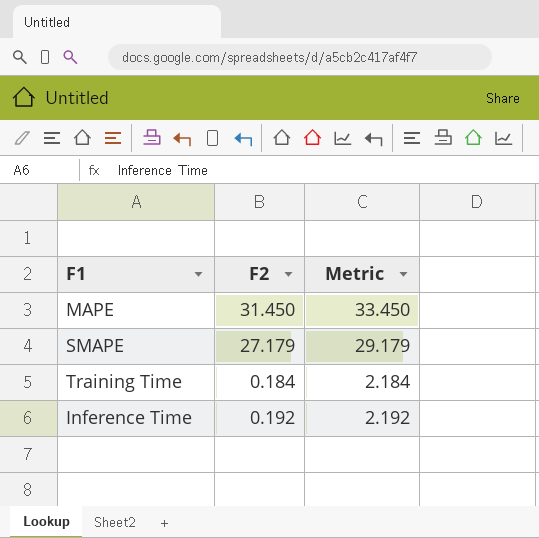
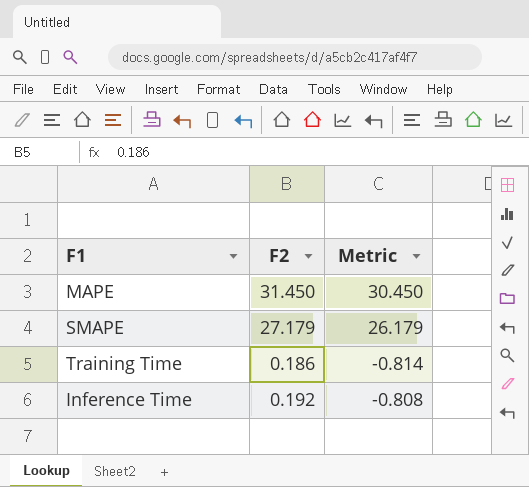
column Metric | formula: [F2] + 2 -> [F2] - 1
Training Time | F2: 0.184 -> 0.186

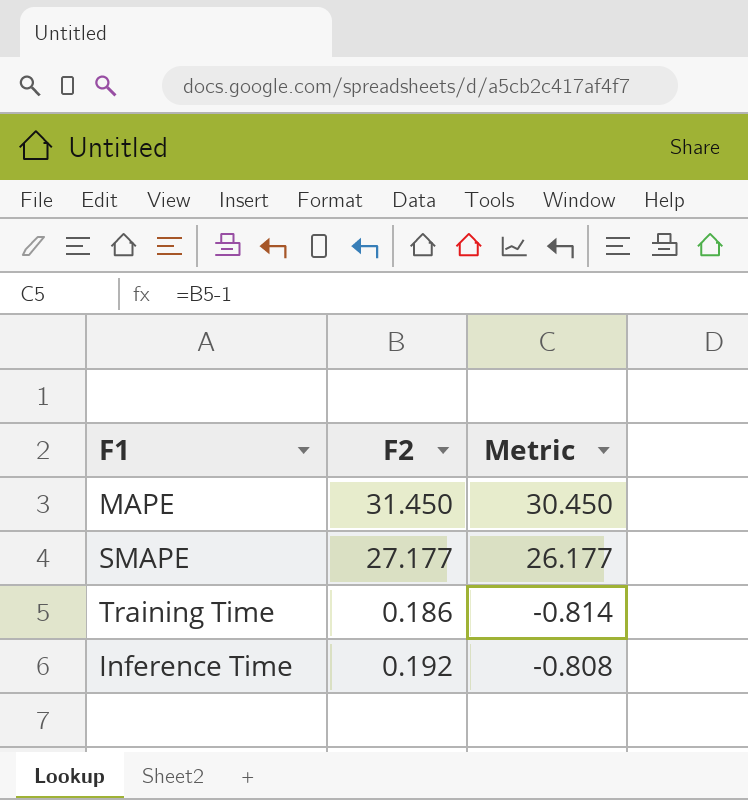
SMAPE | F2: 27.179 -> 27.177
SMAPE | Metric: 26.179 -> 26.177

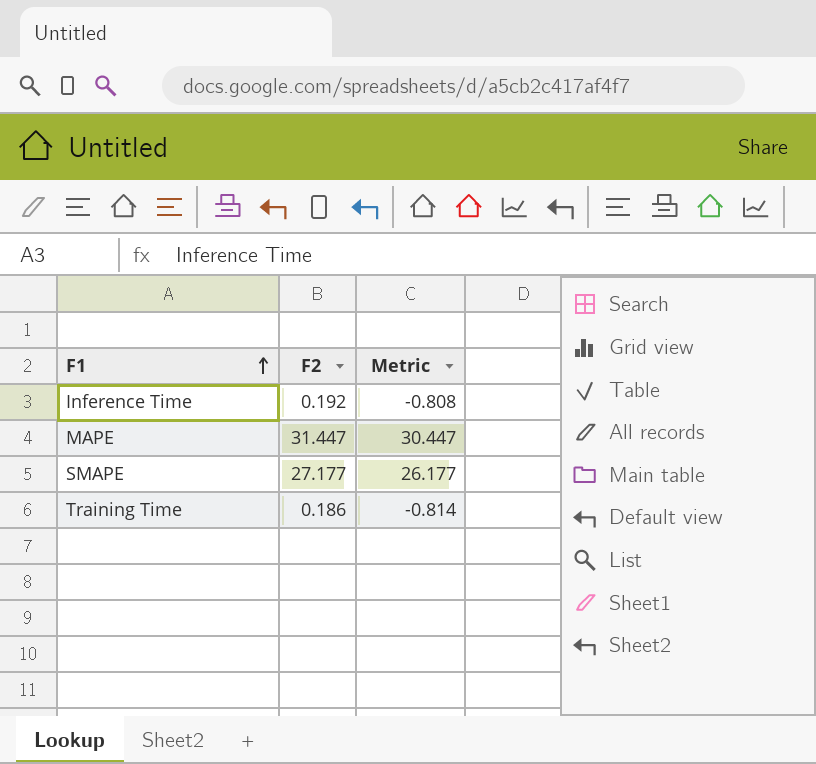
row order: none -> F1 ascending
MAPE | F2: 31.450 -> 31.447
MAPE | Metric: 30.450 -> 30.447

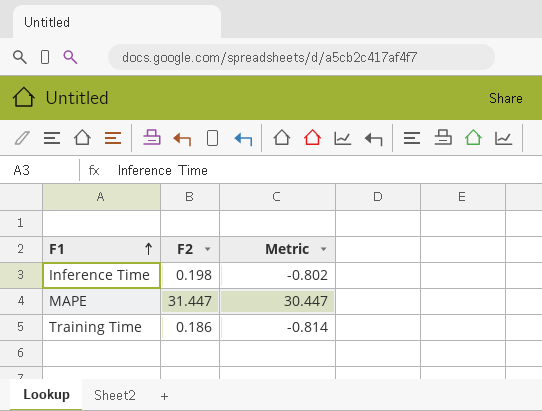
row SMAPE: 27.177 | 26.177 -> none
Inference Time | F2: 0.192 -> 0.198
Inference Time | Metric: -0.808 -> -0.802

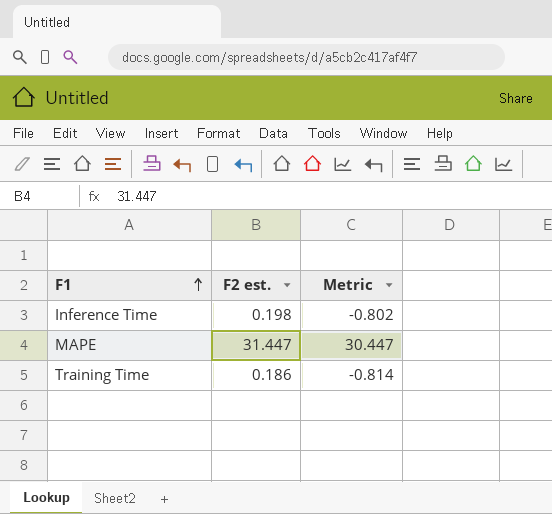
column name: F2 -> F2 est.

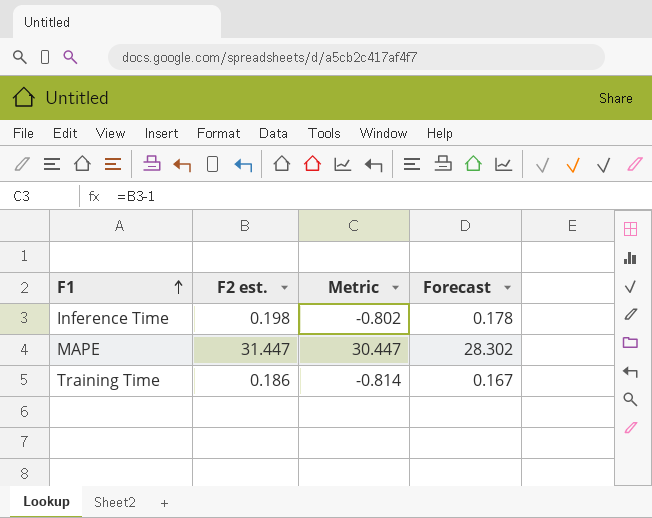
column Forecast | formula: none -> [F2 est.] * 0.9

